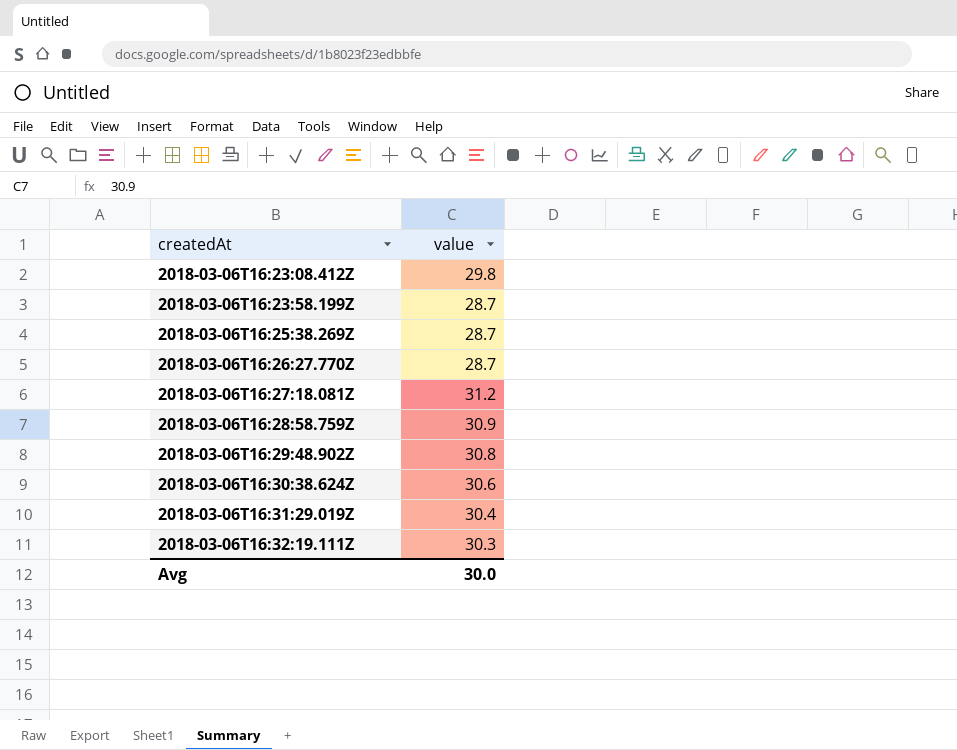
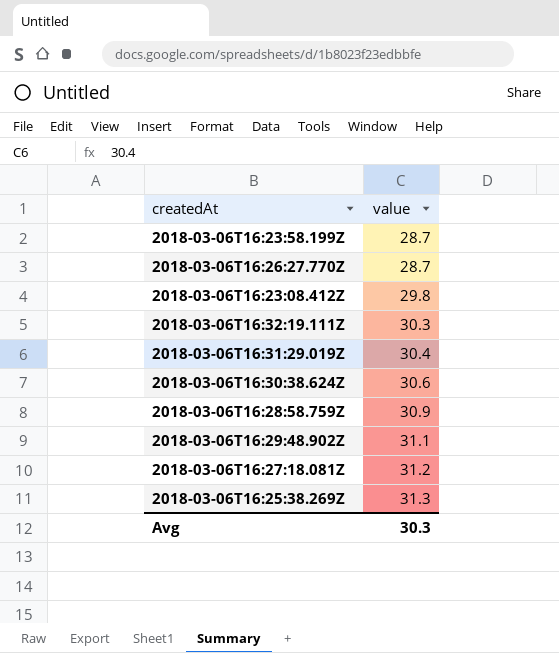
row order: createdAt ascending -> value ascending
2018-03-06T16:29:48.902Z | value: 30.8 -> 31.1
2018-03-06T16:25:38.269Z | value: 28.7 -> 31.3
Avg | value: 30.0 -> 30.3

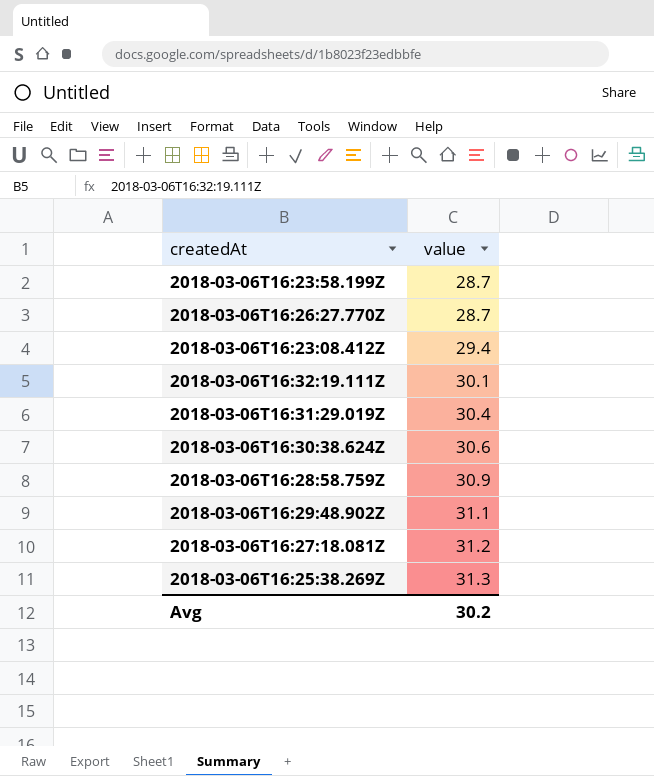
2018-03-06T16:23:08.412Z | value: 29.8 -> 29.4
2018-03-06T16:32:19.111Z | value: 30.3 -> 30.1
Avg | value: 30.3 -> 30.2

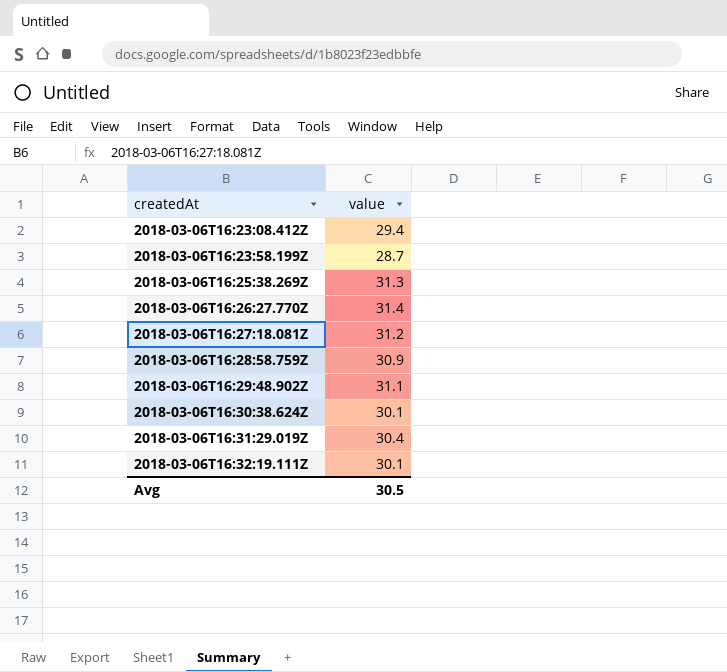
row order: value ascending -> createdAt ascending
2018-03-06T16:26:27.770Z | value: 28.7 -> 31.4
2018-03-06T16:30:38.624Z | value: 30.6 -> 30.1
Avg | value: 30.2 -> 30.5

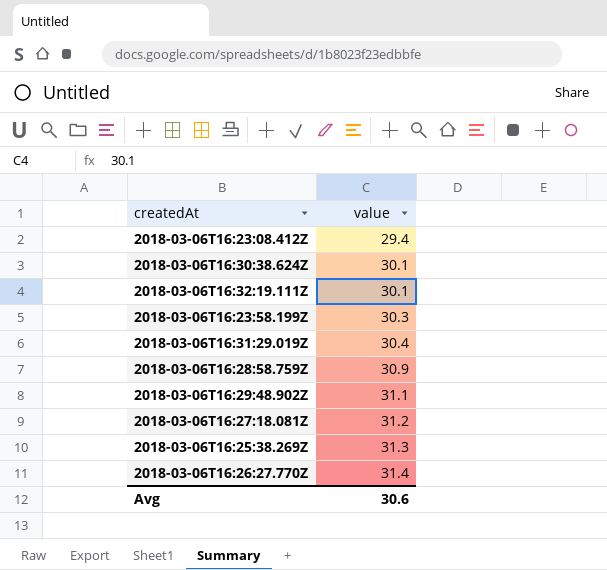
row order: createdAt ascending -> value ascending
2018-03-06T16:23:58.199Z | value: 28.7 -> 30.3
Avg | value: 30.5 -> 30.6

